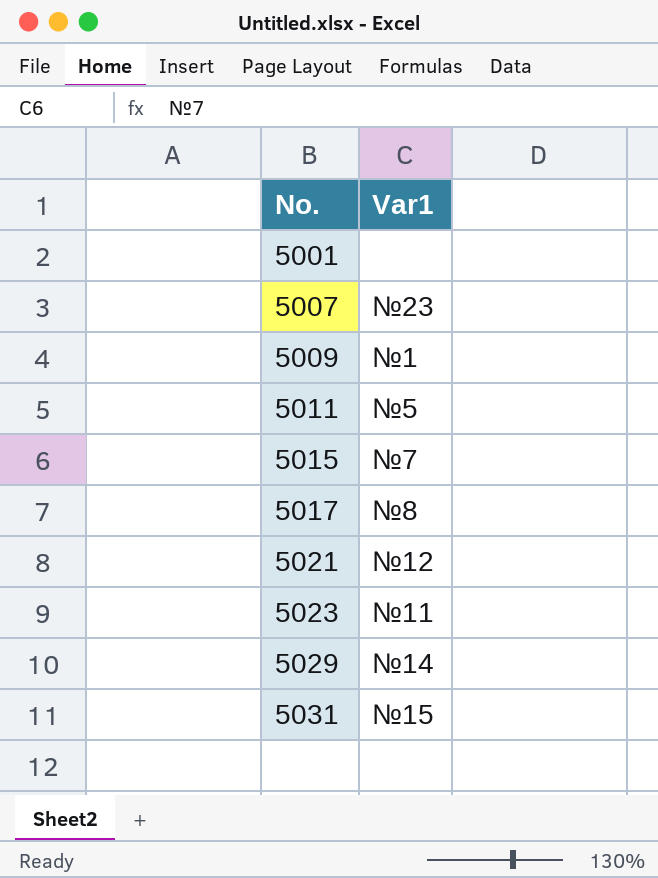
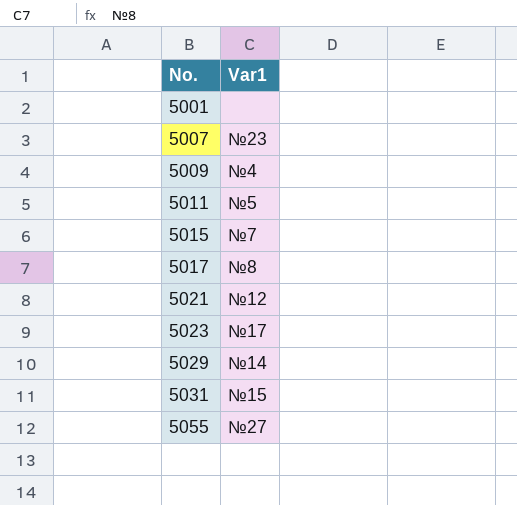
5009 | Var1: №1 -> №4
5023 | Var1: №11 -> №17
row 5055: none -> №27

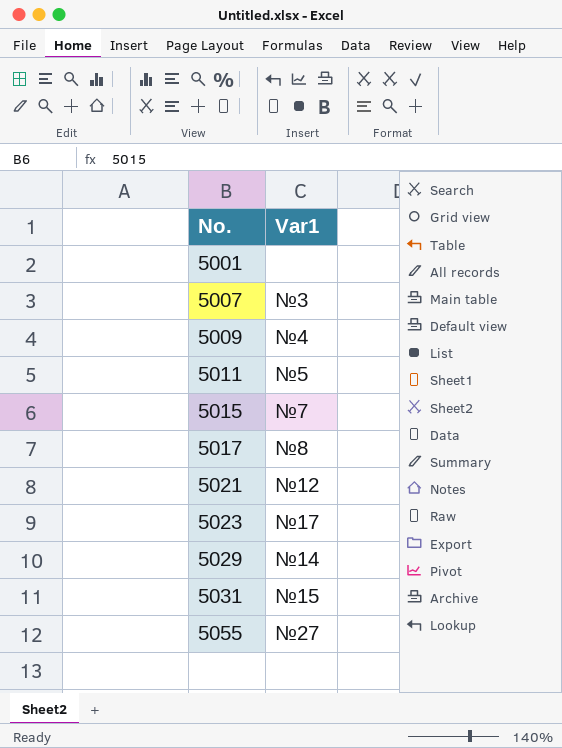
5007 | Var1: №23 -> №3

